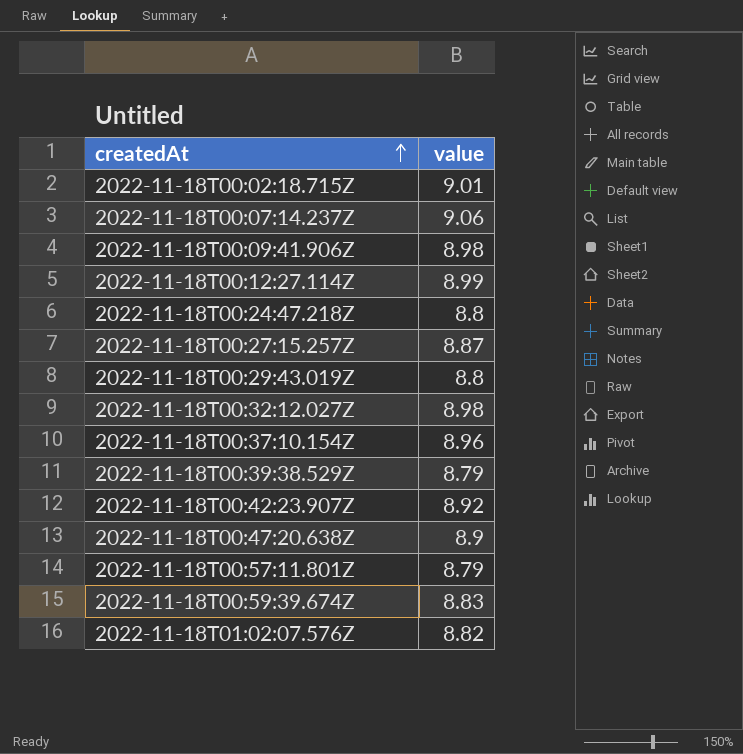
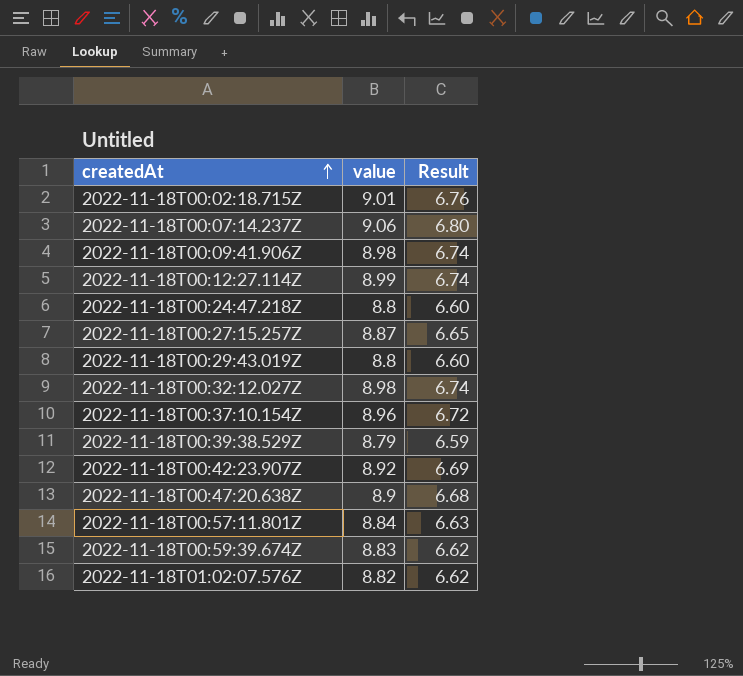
column Result | formula: none -> [value] * 0.75
2022-11-18T00:57:11.801Z | value: 8.79 -> 8.84

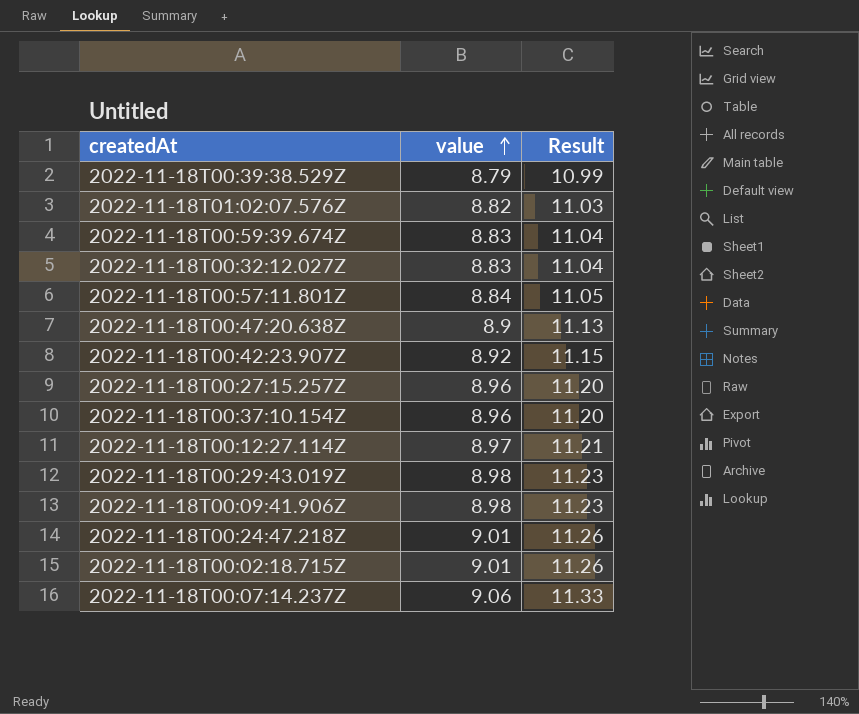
row order: createdAt ascending -> value ascending
column Result | formula: [value] * 0.75 -> [value] * 1.25
2022-11-18T00:32:12.027Z | value: 8.98 -> 8.83
2022-11-18T00:27:15.257Z | value: 8.87 -> 8.96
2022-11-18T00:12:27.114Z | value: 8.99 -> 8.97
2022-11-18T00:29:43.019Z | value: 8.8 -> 8.98
2022-11-18T00:24:47.218Z | value: 8.8 -> 9.01

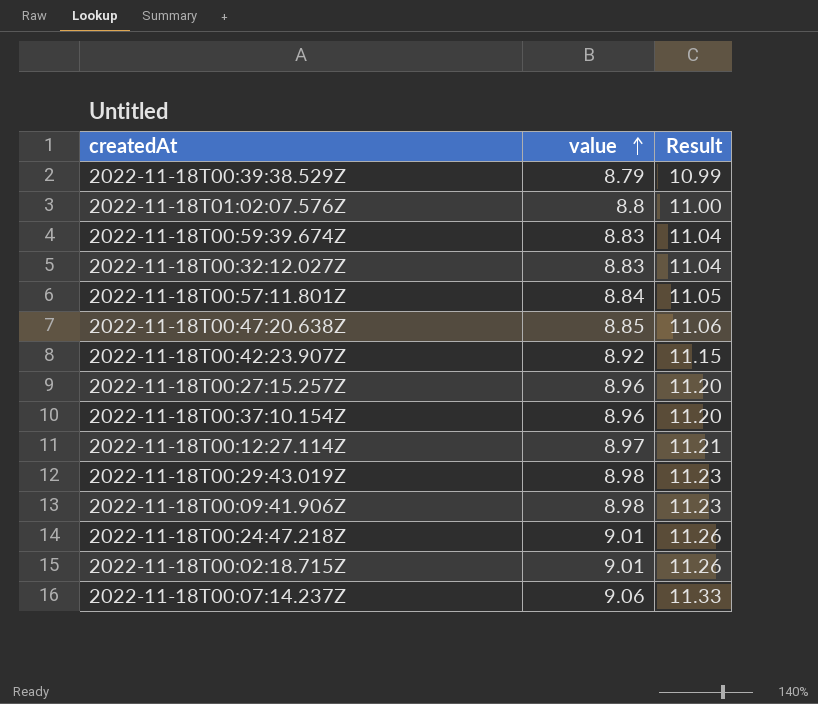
2022-11-18T01:02:07.576Z | value: 8.82 -> 8.8
2022-11-18T01:02:07.576Z | Result: 11.03 -> 11.00
2022-11-18T00:47:20.638Z | value: 8.9 -> 8.85
2022-11-18T00:47:20.638Z | Result: 11.13 -> 11.06

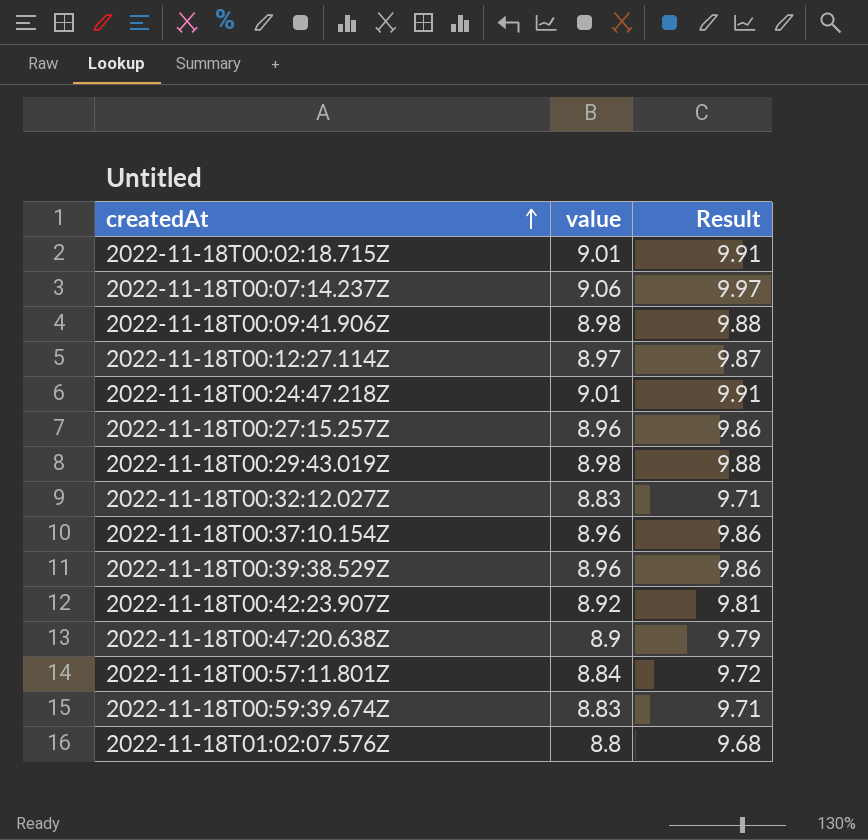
row order: value ascending -> createdAt ascending
column Result | formula: [value] * 1.25 -> [value] * 1.1
2022-11-18T00:39:38.529Z | value: 8.79 -> 8.96
2022-11-18T00:47:20.638Z | value: 8.85 -> 8.9

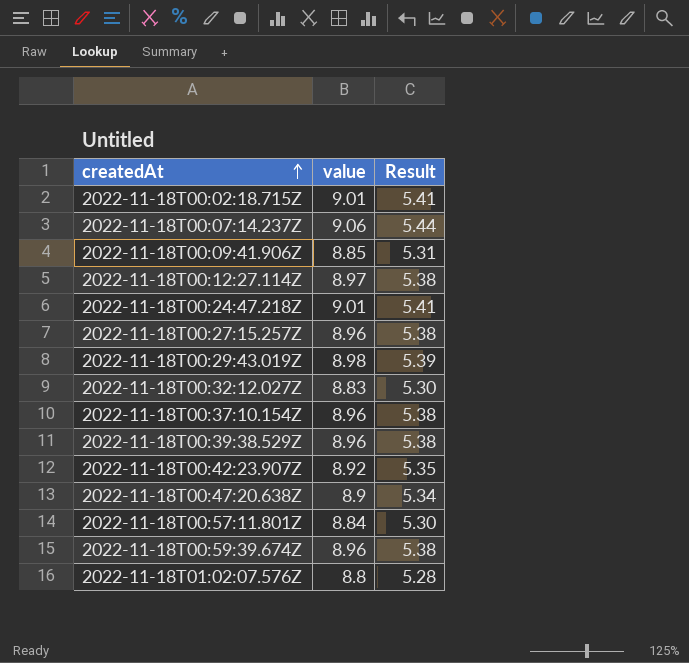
column Result | formula: [value] * 1.1 -> [value] * 0.6
2022-11-18T00:09:41.906Z | value: 8.98 -> 8.85
2022-11-18T00:59:39.674Z | value: 8.83 -> 8.96

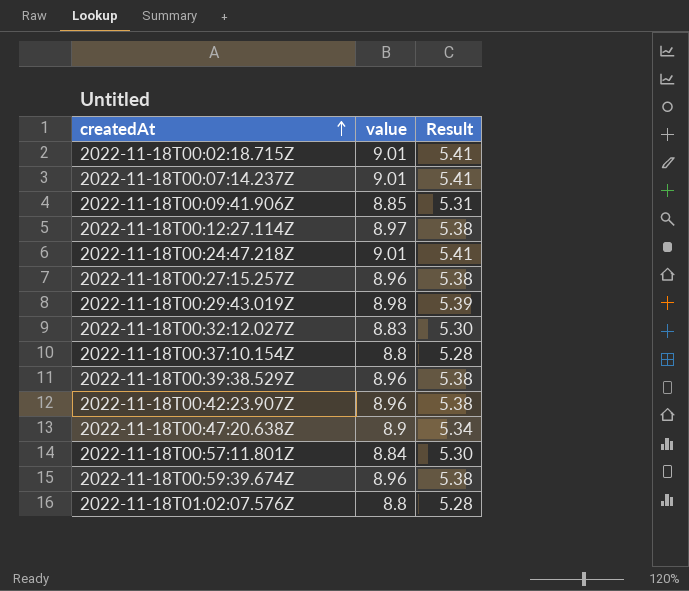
2022-11-18T00:07:14.237Z | value: 9.06 -> 9.01
2022-11-18T00:07:14.237Z | Result: 5.44 -> 5.41
2022-11-18T00:37:10.154Z | value: 8.96 -> 8.8
2022-11-18T00:37:10.154Z | Result: 5.38 -> 5.28
2022-11-18T00:42:23.907Z | value: 8.92 -> 8.96
2022-11-18T00:42:23.907Z | Result: 5.35 -> 5.38

